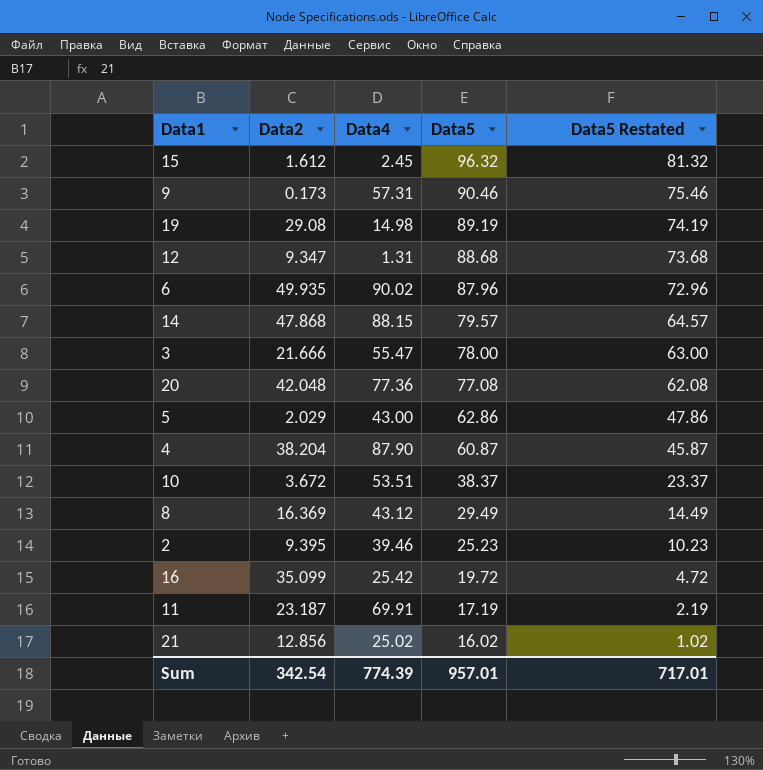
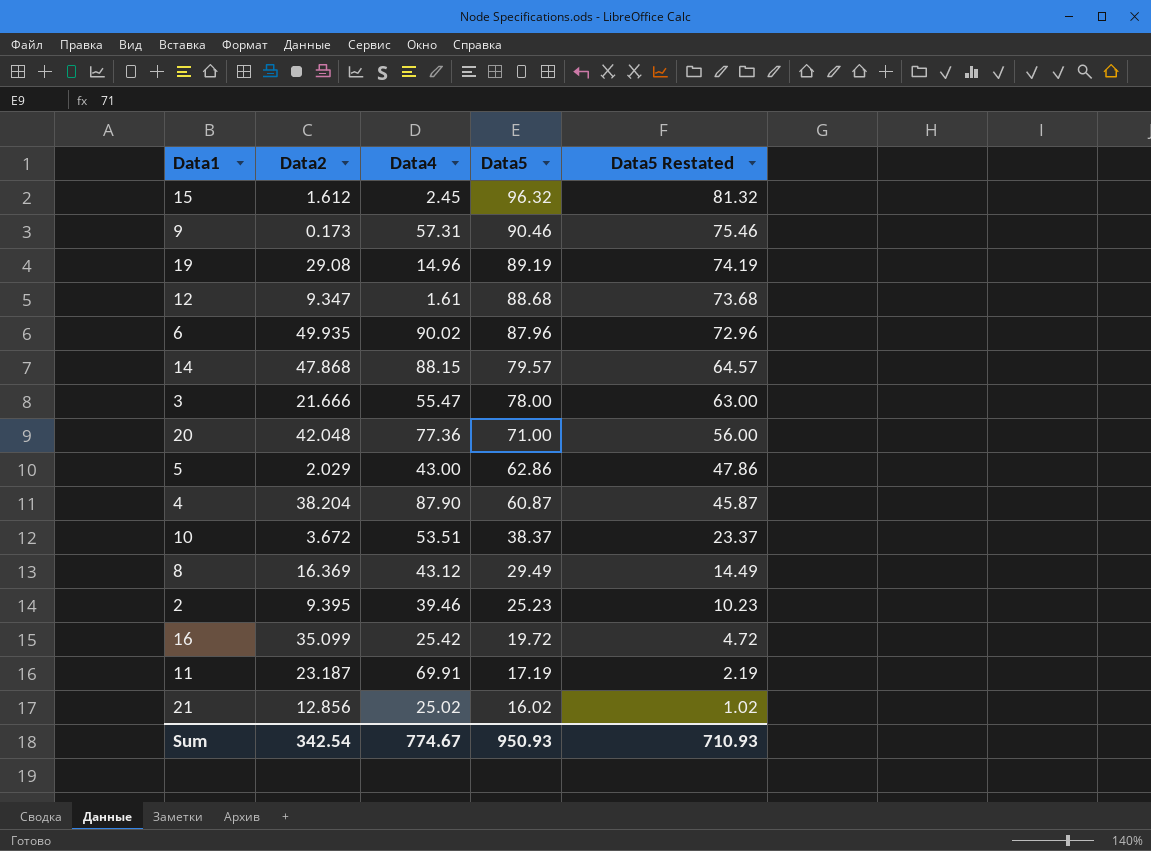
19 | Data4: 14.98 -> 14.96
12 | Data4: 1.31 -> 1.61
20 | Data5: 77.08 -> 71.00
20 | Data5 Restated: 62.08 -> 56.00
Sum | Data4: 774.39 -> 774.67
Sum | Data5: 957.01 -> 950.93
Sum | Data5 Restated: 717.01 -> 710.93

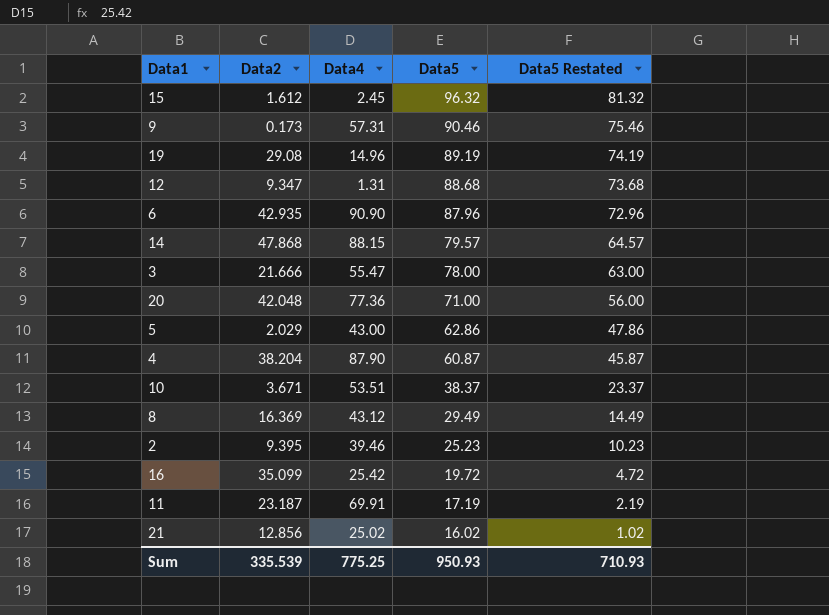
12 | Data4: 1.61 -> 1.31
6 | Data2: 49.935 -> 42.935
6 | Data4: 90.02 -> 90.90
10 | Data2: 3.672 -> 3.671
Sum | Data2: 342.54 -> 335.539
Sum | Data4: 774.67 -> 775.25

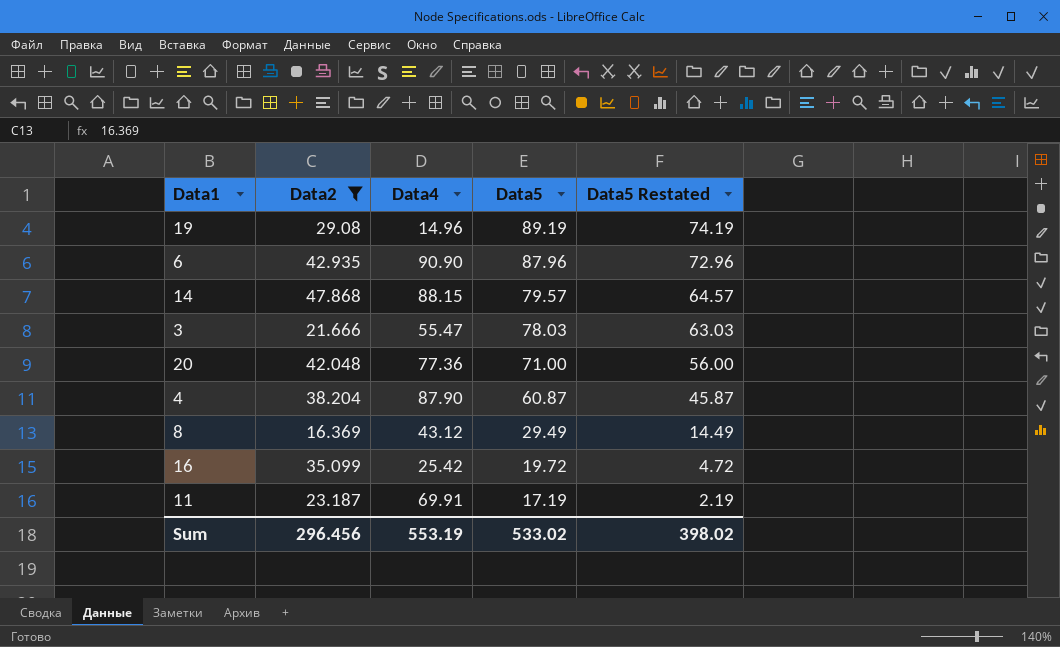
filter: none -> Data2 >= 16.369
3 | Data5: 78.00 -> 78.03
3 | Data5 Restated: 63.00 -> 63.03
Sum | Data2: 335.539 -> 296.456
Sum | Data4: 775.25 -> 553.19
Sum | Data5: 950.93 -> 533.02
Sum | Data5 Restated: 710.93 -> 398.02

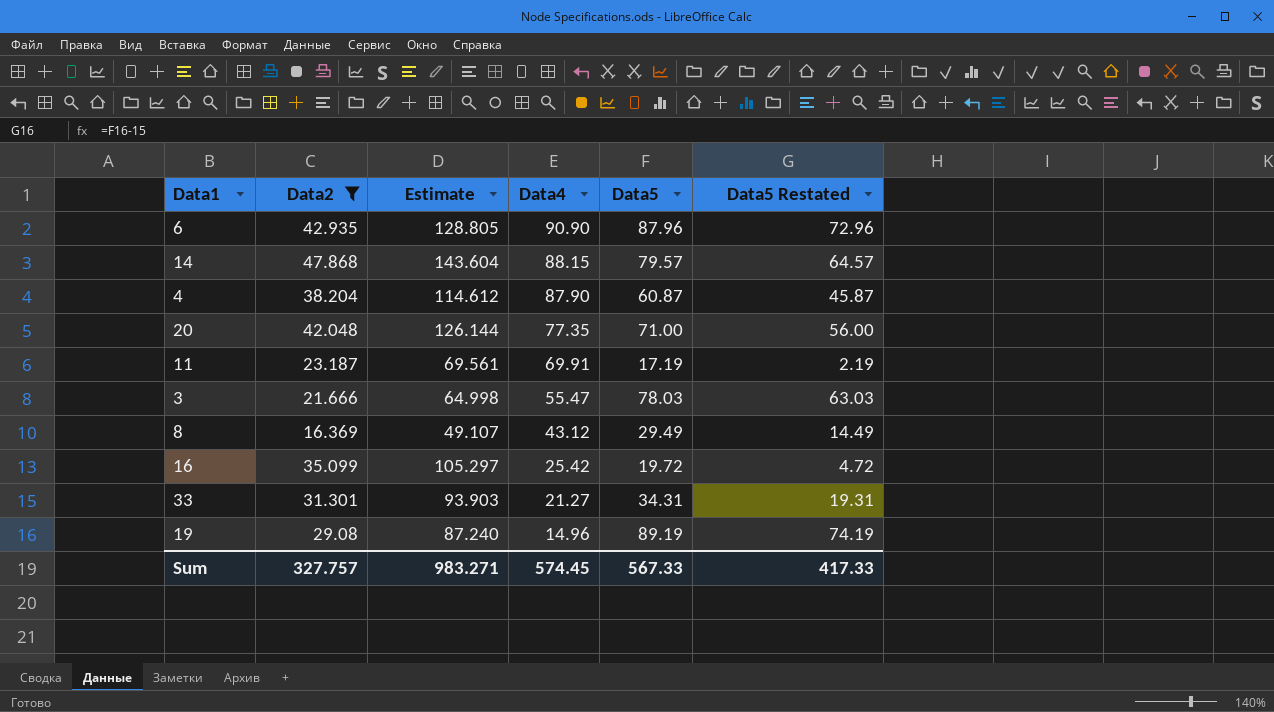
row order: Data5 descending -> Data4 descending
column Estimate | formula: none -> [Data2] * 3
20 | Data4: 77.36 -> 77.35
row 33: none -> 31.301 | 93.903 | 21.27 | 34.31 | 19.31
Sum | Data2: 296.456 -> 327.757
Sum | Data4: 553.19 -> 574.45
Sum | Data5: 533.02 -> 567.33
Sum | Data5 Restated: 398.02 -> 417.33

